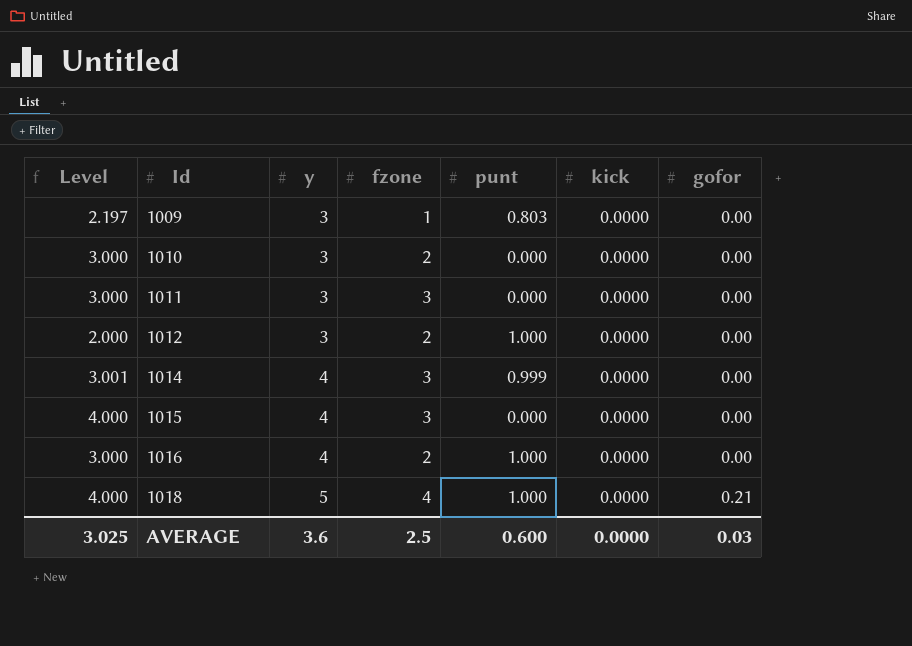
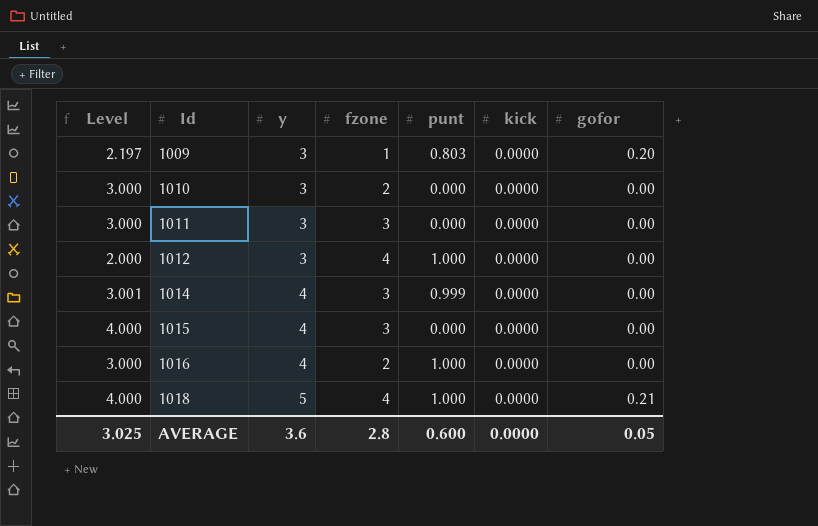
1009 | gofor: 0.00 -> 0.20
1012 | fzone: 2 -> 4
AVERAGE | fzone: 2.5 -> 2.8
AVERAGE | gofor: 0.03 -> 0.05

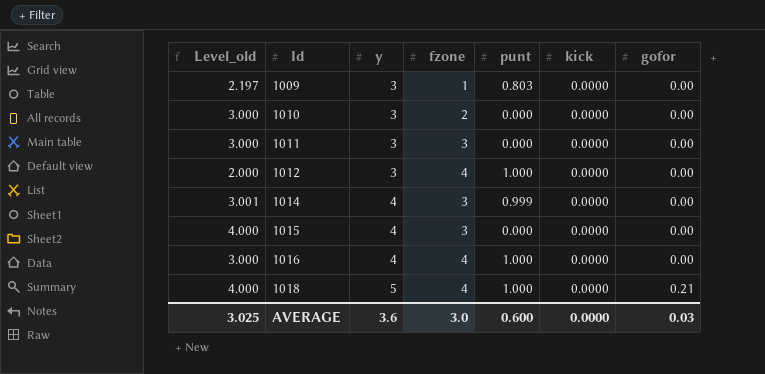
column name: Level -> Level_old
1009 | gofor: 0.20 -> 0.00
1016 | fzone: 2 -> 4
AVERAGE | fzone: 2.8 -> 3.0
AVERAGE | gofor: 0.05 -> 0.03

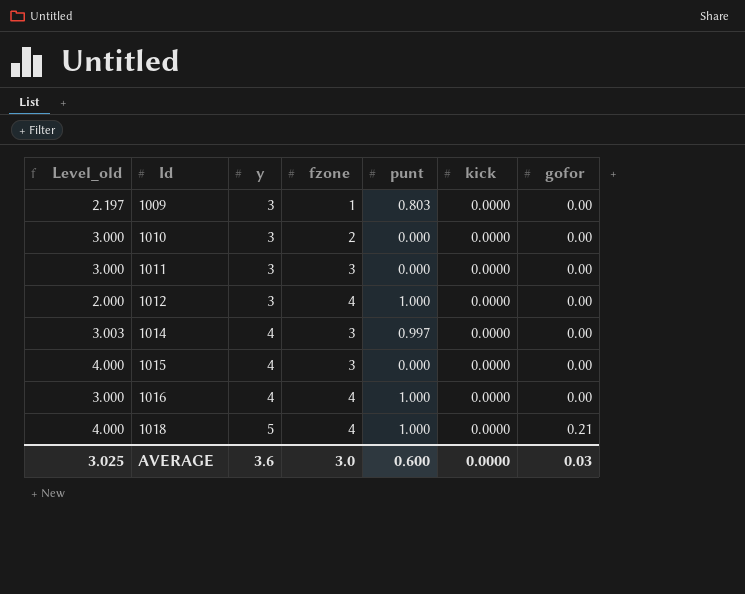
1014 | Level_old: 3.001 -> 3.003
1014 | punt: 0.999 -> 0.997

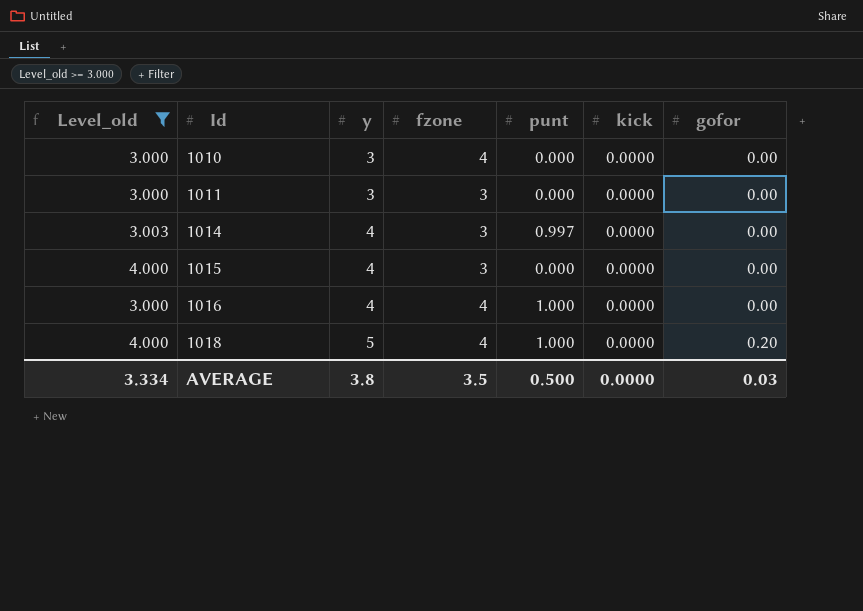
filter: none -> Level_old >= 3.000
1010 | fzone: 2 -> 4
1018 | gofor: 0.21 -> 0.20
AVERAGE | Level_old: 3.025 -> 3.334
AVERAGE | y: 3.6 -> 3.8
AVERAGE | fzone: 3.0 -> 3.5
AVERAGE | punt: 0.600 -> 0.500

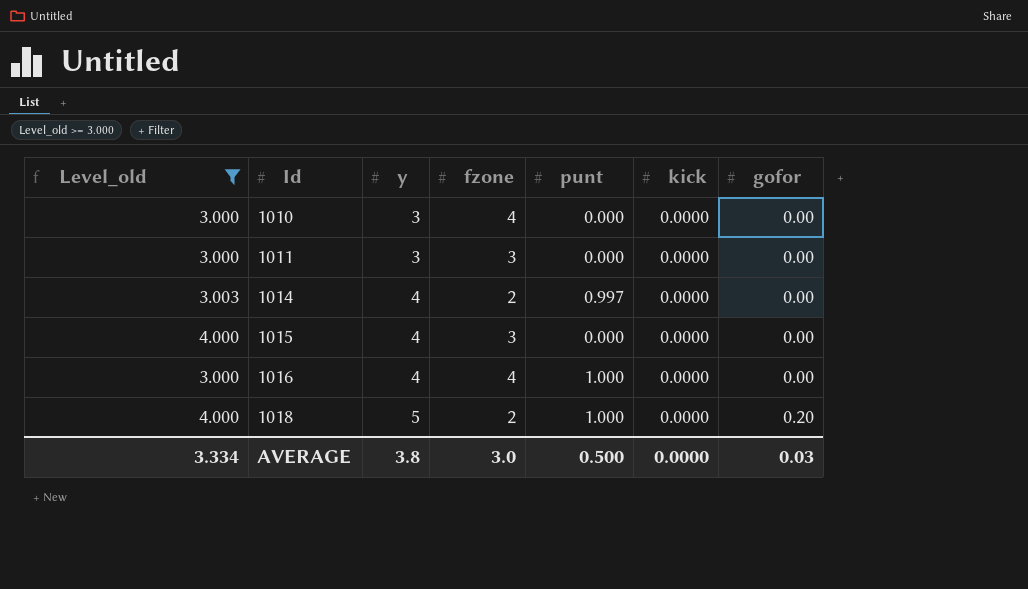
1014 | fzone: 3 -> 2
1018 | fzone: 4 -> 2
AVERAGE | fzone: 3.5 -> 3.0

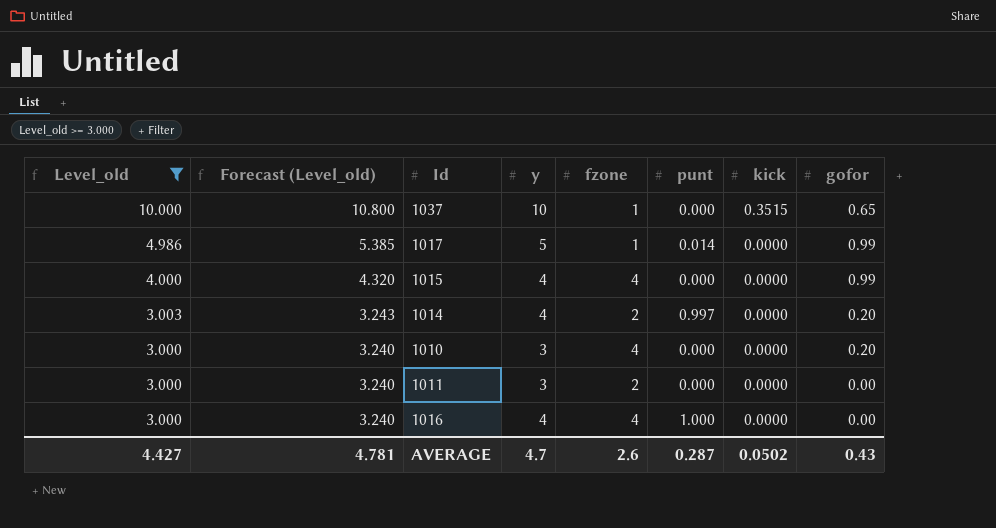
row order: Id ascending -> Level_old descending
column Forecast (Level_old) | formula: none -> [Level_old] * 1.08
row 1018: 4.000 | 5 | 2 | 1.000 | 0.0000 | 0.20 -> none
row 1037: none -> 10.000 | 10.800 | 10 | 1 | 0.000 | 0.3515 | 0.65
row 1017: none -> 4.986 | 5.385 | 5 | 1 | 0.014 | 0.0000 | 0.99
1015 | fzone: 3 -> 4
1015 | gofor: 0.00 -> 0.99
1014 | gofor: 0.00 -> 0.20
1010 | gofor: 0.00 -> 0.20
1011 | fzone: 3 -> 2
AVERAGE | Level_old: 3.334 -> 4.427
AVERAGE | y: 3.8 -> 4.7
AVERAGE | fzone: 3.0 -> 2.6
AVERAGE | punt: 0.500 -> 0.287
AVERAGE | kick: 0.0000 -> 0.0502
AVERAGE | gofor: 0.03 -> 0.43

